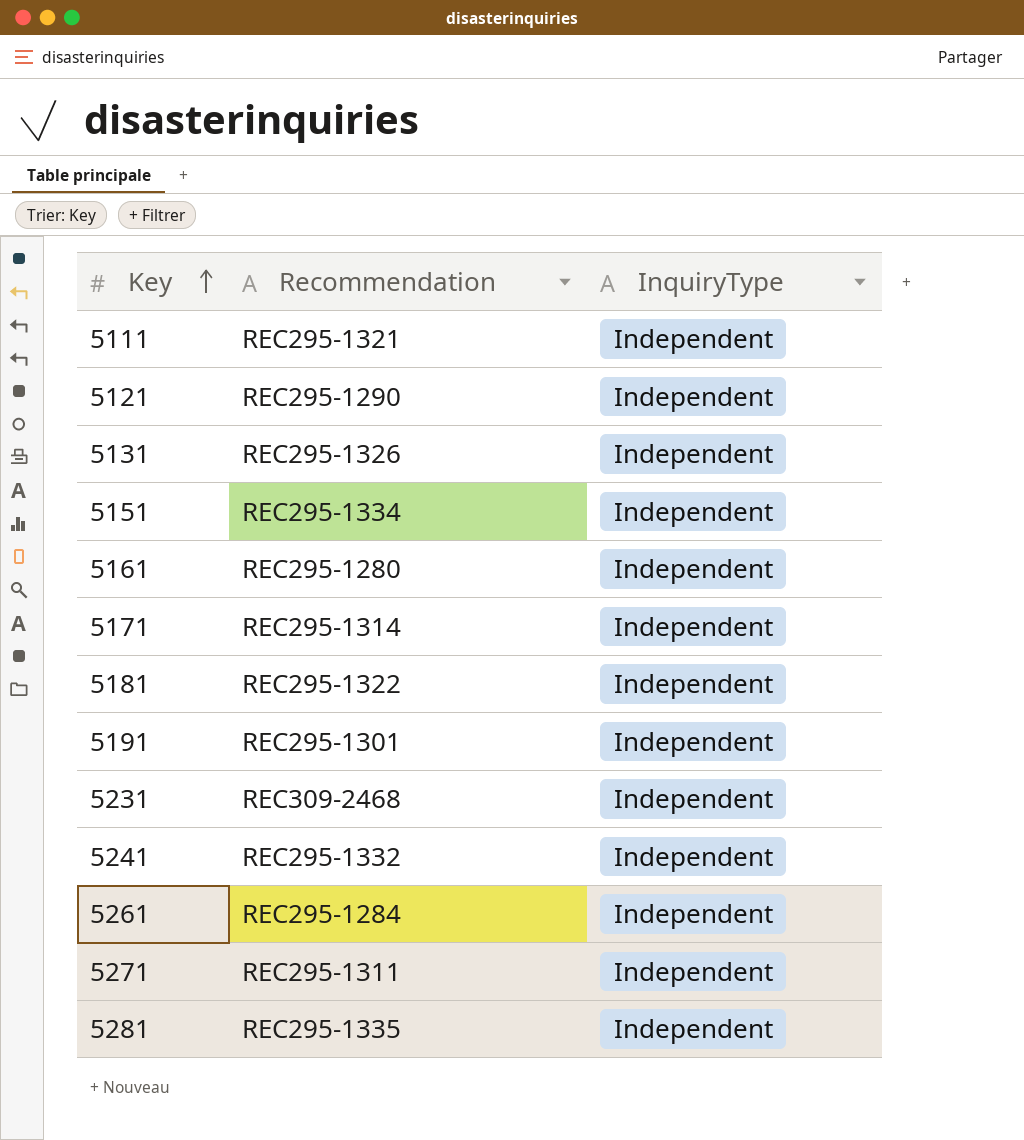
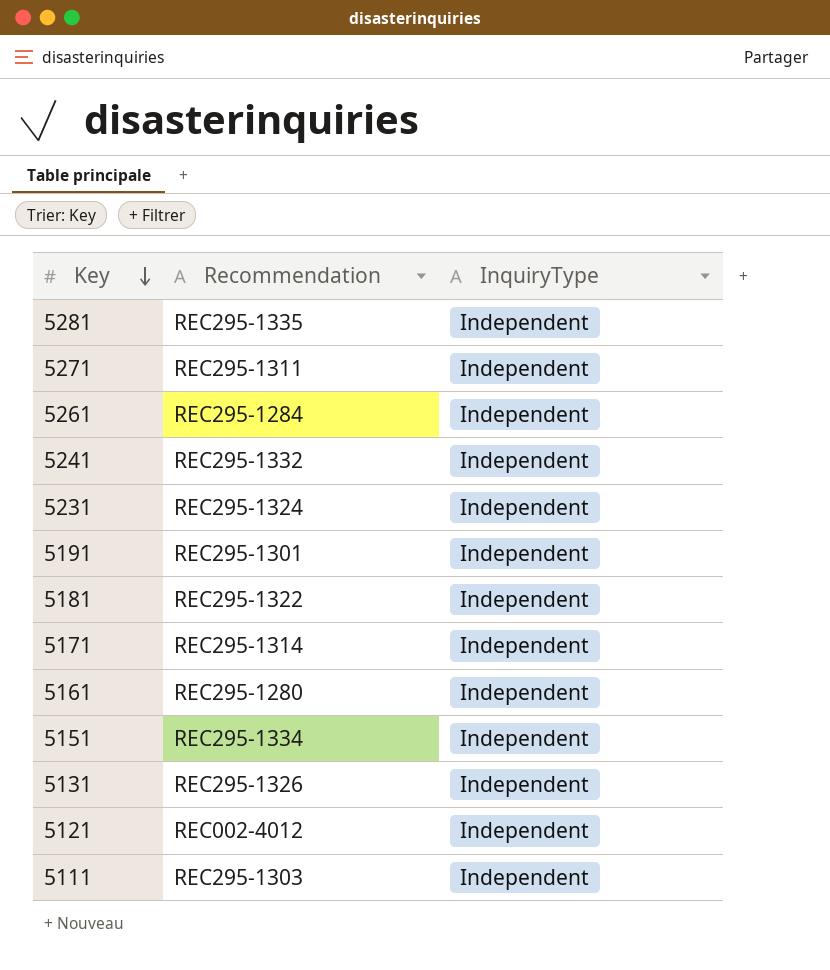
row order: Key ascending -> Key descending
5231 | Recommendation: REC309-2468 -> REC295-1324
5121 | Recommendation: REC295-1290 -> REC002-4012
5111 | Recommendation: REC295-1321 -> REC295-1303

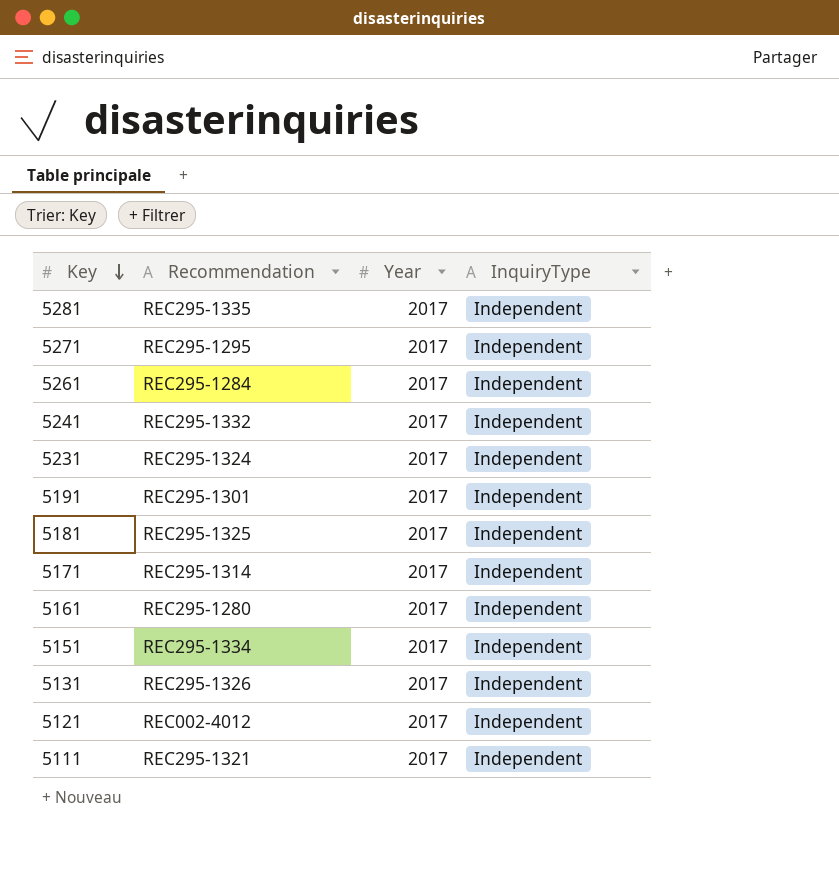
column Year | position: none -> 3
5271 | Recommendation: REC295-1311 -> REC295-1295
5181 | Recommendation: REC295-1322 -> REC295-1325
5111 | Recommendation: REC295-1303 -> REC295-1321

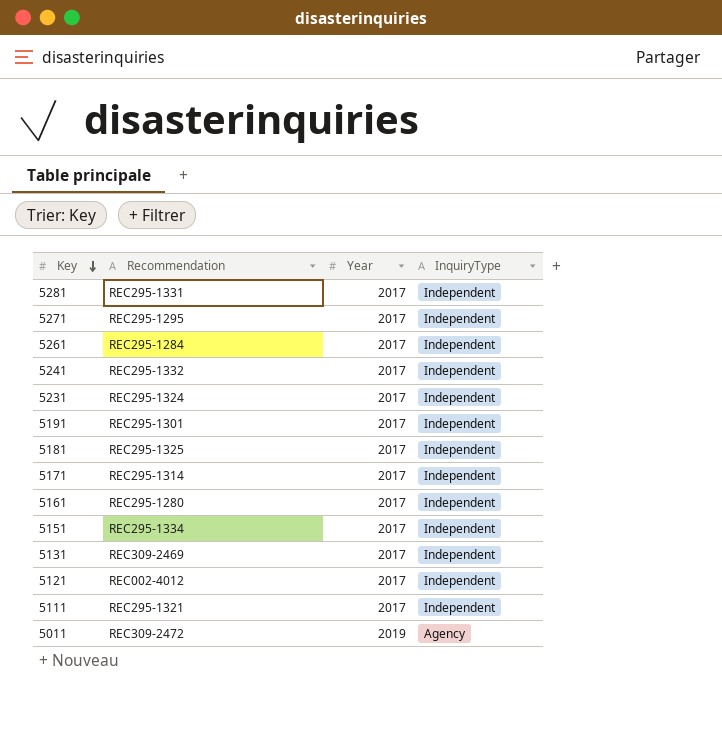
5281 | Recommendation: REC295-1335 -> REC295-1331
5131 | Recommendation: REC295-1326 -> REC309-2469
row 5011: none -> REC309-2472 | 2019 | Agency

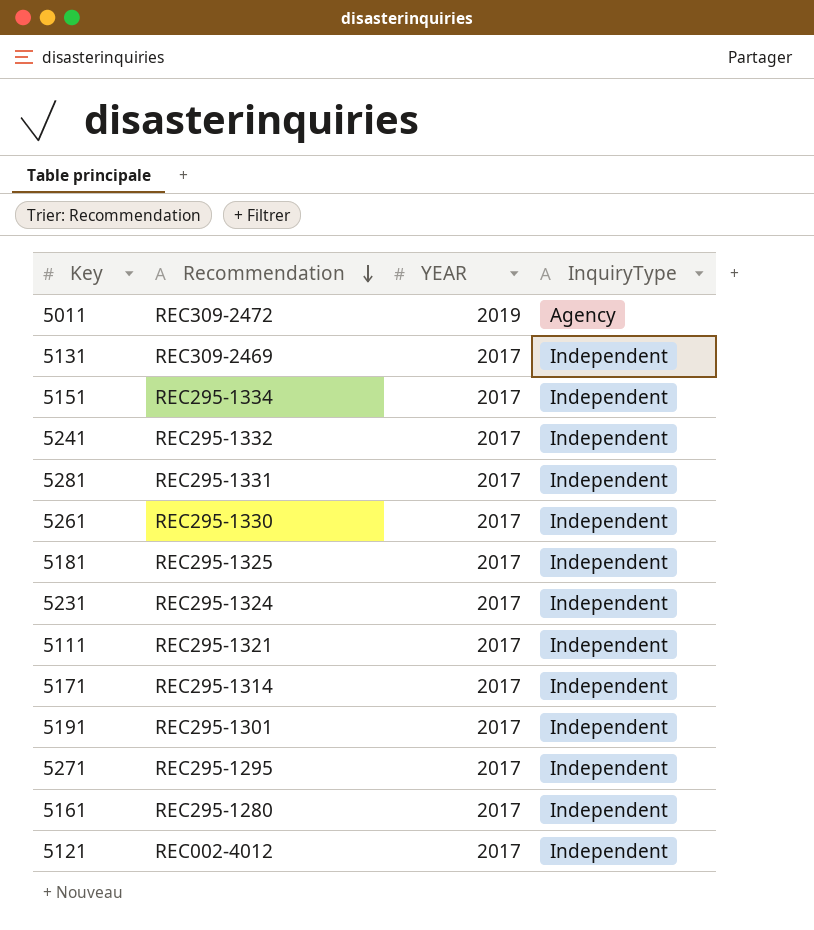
row order: Key descending -> Recommendation descending
column name: Year -> YEAR
5261 | Recommendation: REC295-1284 -> REC295-1330

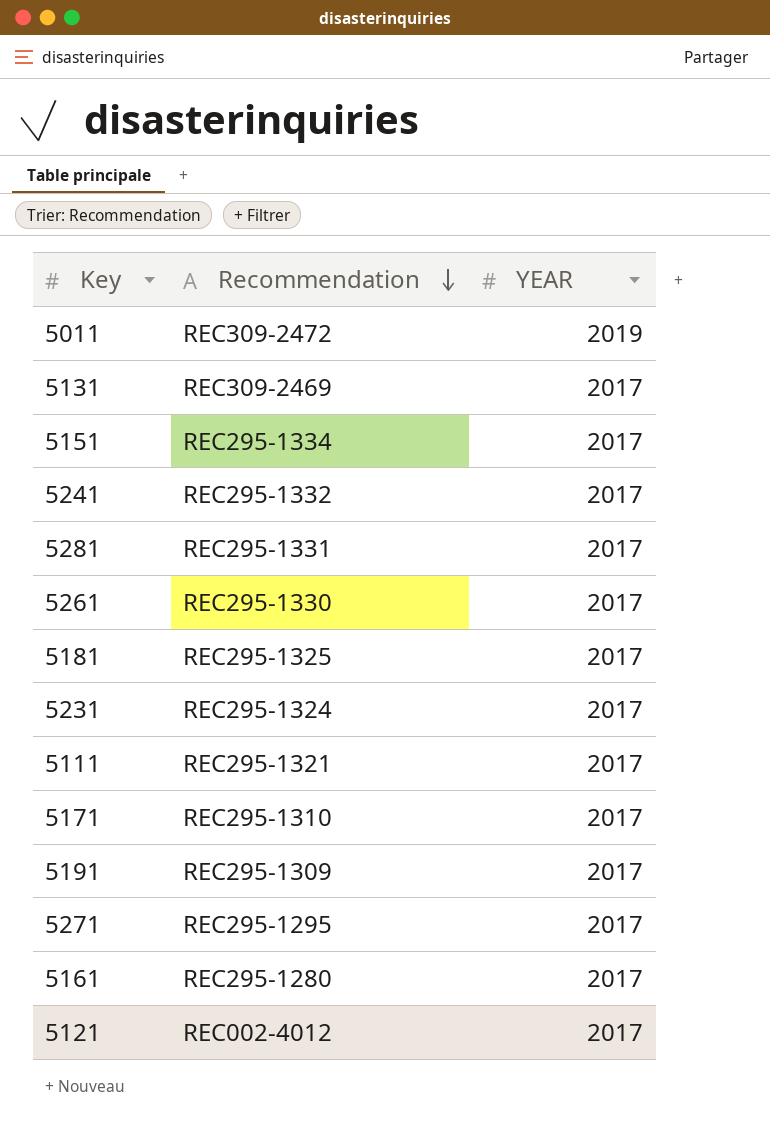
column InquiryType | position: 4 -> none
5171 | Recommendation: REC295-1314 -> REC295-1310
5191 | Recommendation: REC295-1301 -> REC295-1309

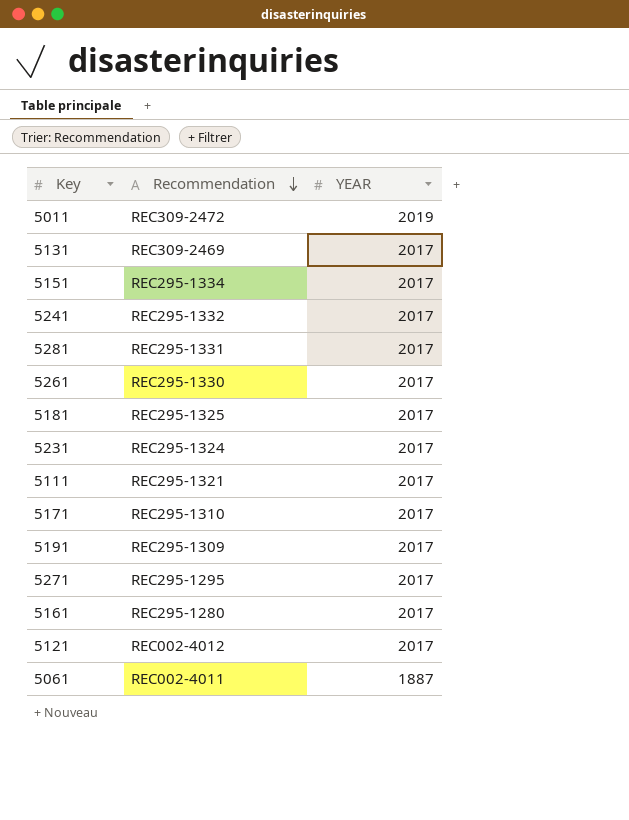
row 5061: none -> REC002-4011 | 1887

